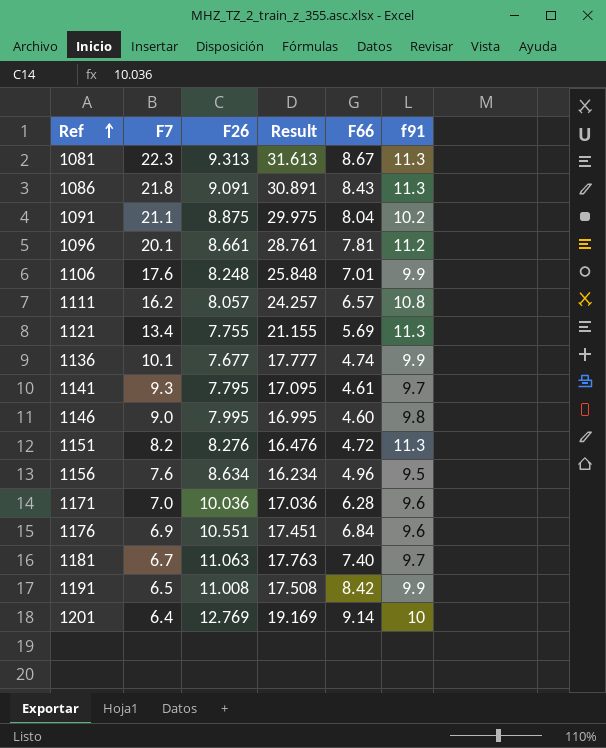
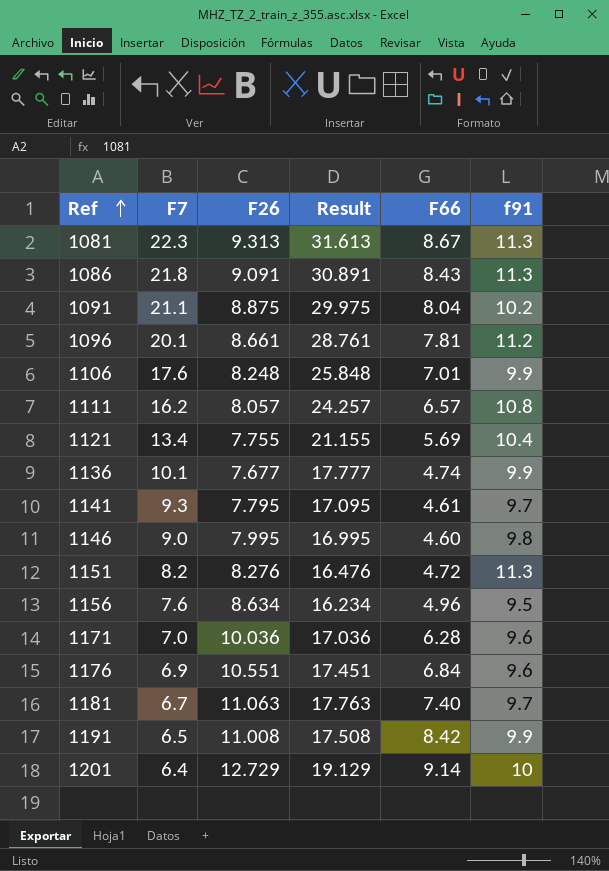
1121 | f91: 11.3 -> 10.4
1201 | F26: 12.769 -> 12.729
1201 | Result: 19.169 -> 19.129

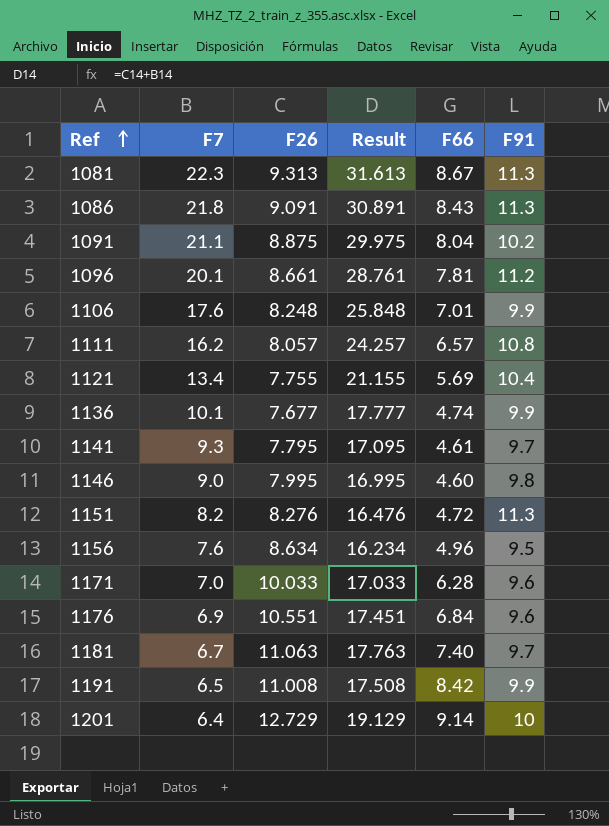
column name: f91 -> F91
1171 | F26: 10.036 -> 10.033
1171 | Result: 17.036 -> 17.033

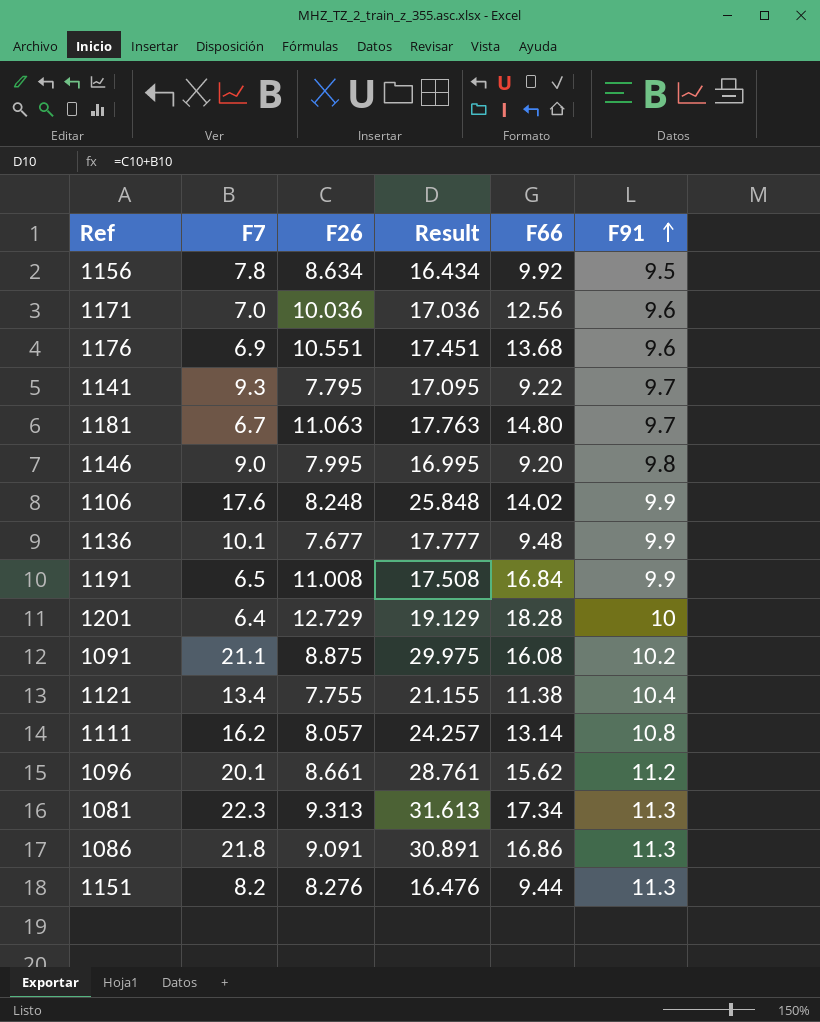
row order: Ref ascending -> F91 ascending
1156 | F7: 7.6 -> 7.8
1156 | Result: 16.234 -> 16.434
1156 | F66: 4.96 -> 9.92
1171 | F26: 10.033 -> 10.036
1171 | Result: 17.033 -> 17.036
1171 | F66: 6.28 -> 12.56
1176 | F66: 6.84 -> 13.68
1141 | F66: 4.61 -> 9.22
1181 | F66: 7.40 -> 14.80
1146 | F66: 4.60 -> 9.20
1106 | F66: 7.01 -> 14.02
1136 | F66: 4.74 -> 9.48
1191 | F66: 8.42 -> 16.84
1201 | F66: 9.14 -> 18.28
1091 | F66: 8.04 -> 16.08
1121 | F66: 5.69 -> 11.38
1111 | F66: 6.57 -> 13.14
1096 | F66: 7.81 -> 15.62
1081 | F66: 8.67 -> 17.34
1086 | F66: 8.43 -> 16.86
1151 | F66: 4.72 -> 9.44

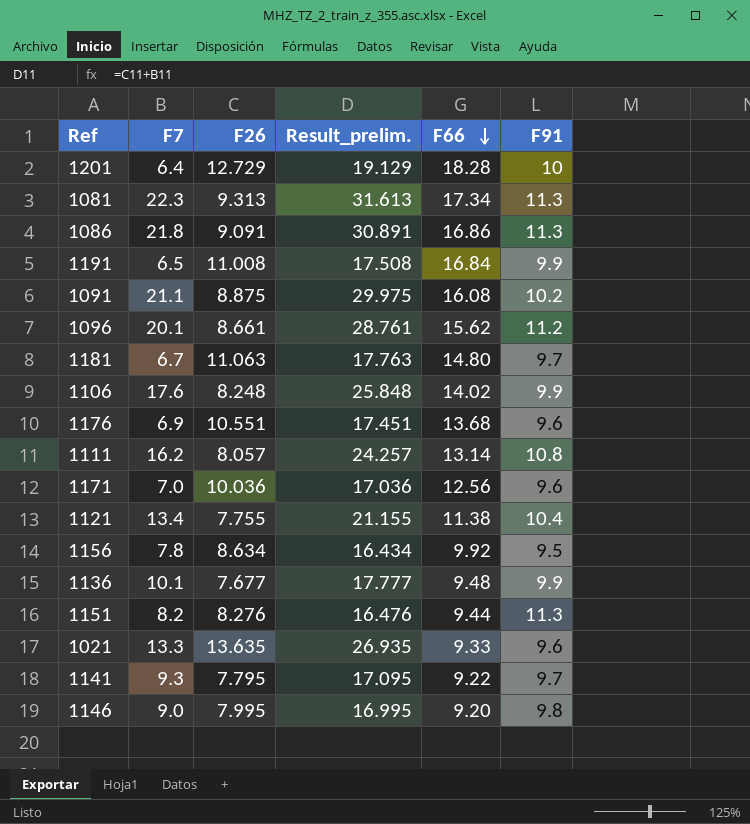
row order: F91 ascending -> F66 descending
column name: Result -> Result_prelim.
row 1021: none -> 13.3 | 13.635 | 26.935 | 9.33 | 9.6

